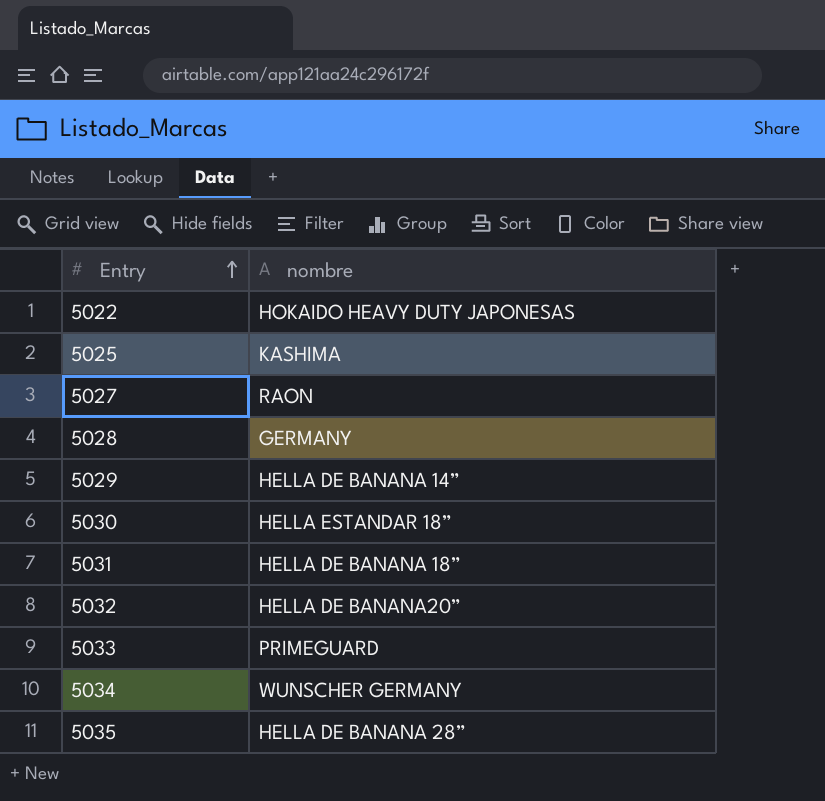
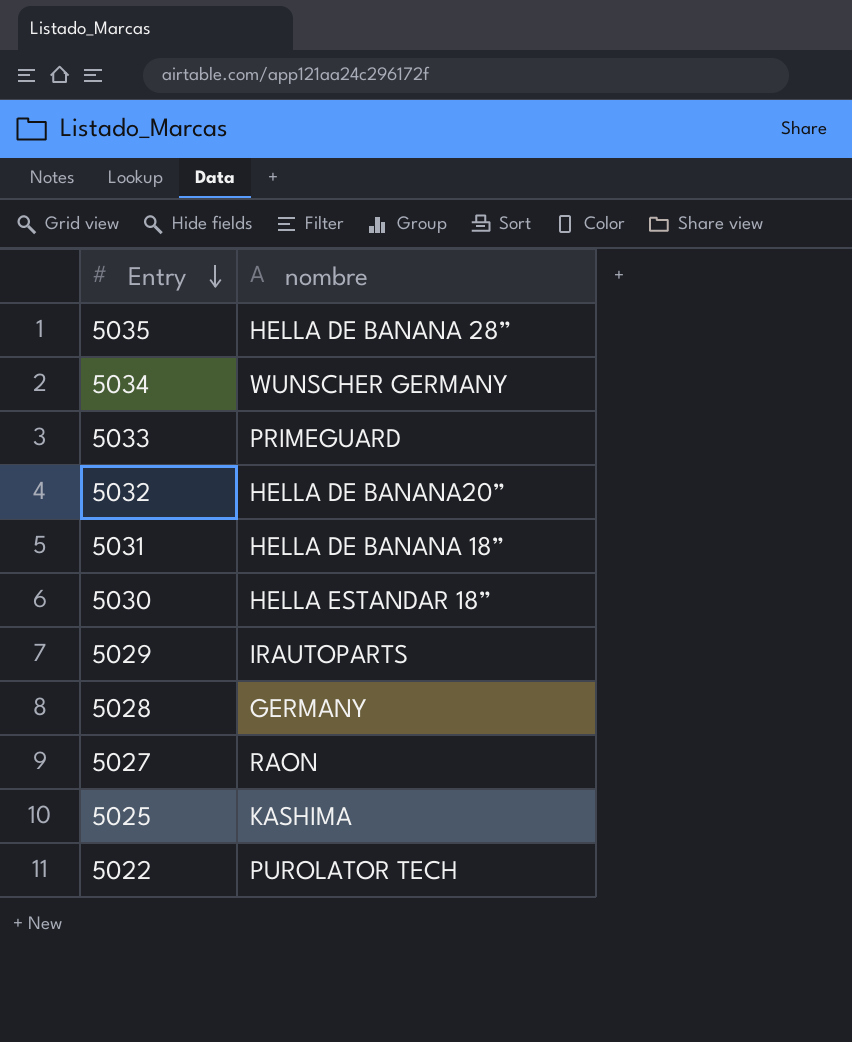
row order: Entry ascending -> Entry descending
5029 | nombre: HELLA DE BANANA 14” -> IRAUTOPARTS
5022 | nombre: HOKAIDO HEAVY DUTY JAPONESAS -> PUROLATOR TECH

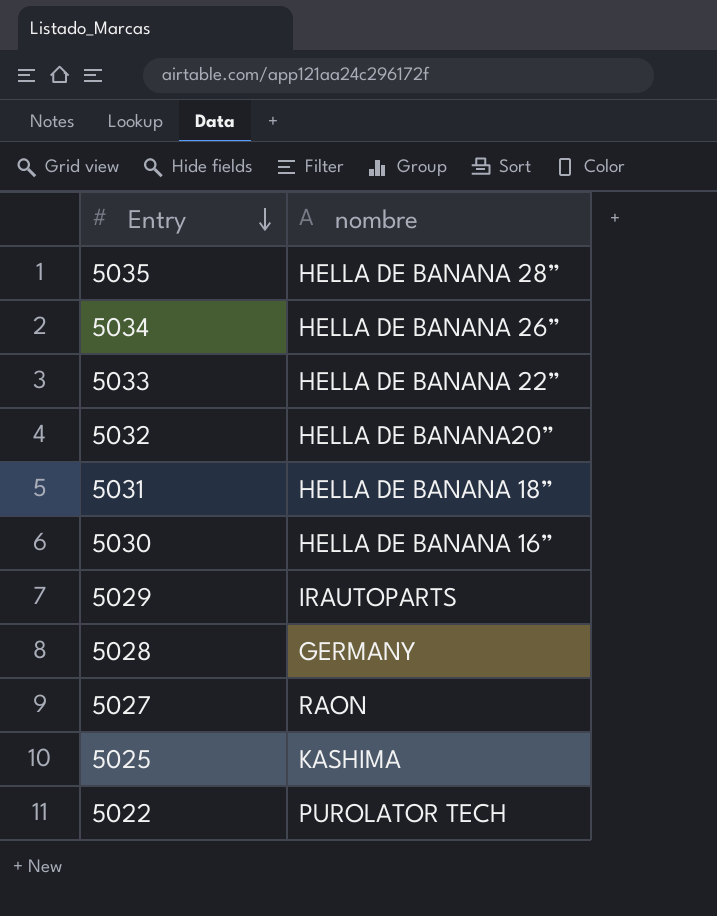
5034 | nombre: WUNSCHER GERMANY -> HELLA DE BANANA 26”
5033 | nombre: PRIMEGUARD -> HELLA DE BANANA 22”
5030 | nombre: HELLA ESTANDAR 18” -> HELLA DE BANANA 16”

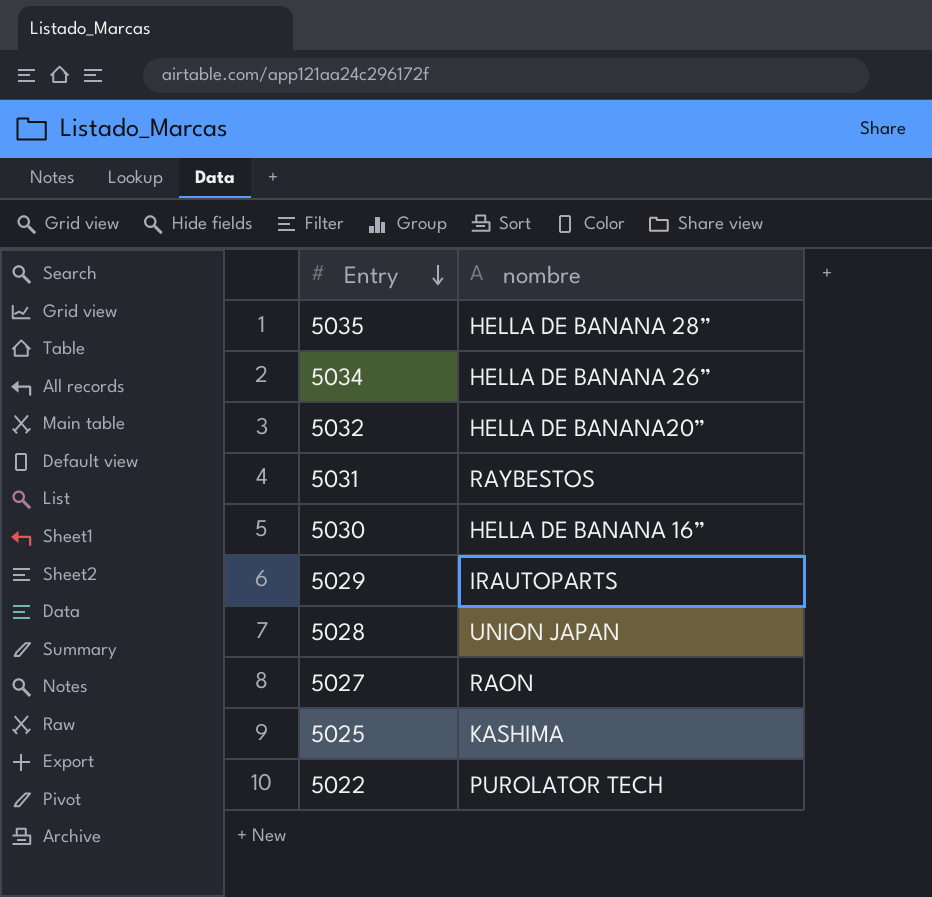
row 5033: HELLA DE BANANA 22” -> none
5031 | nombre: HELLA DE BANANA 18” -> RAYBESTOS
5028 | nombre: GERMANY -> UNION JAPAN

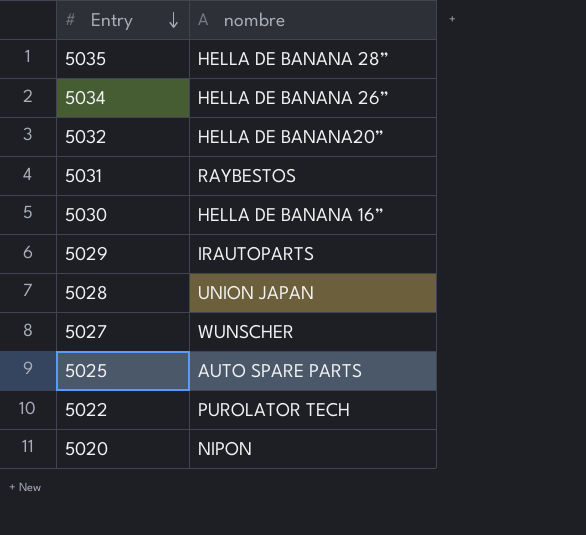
5027 | nombre: RAON -> WUNSCHER
5025 | nombre: KASHIMA -> AUTO SPARE PARTS
row 5020: none -> NIPON

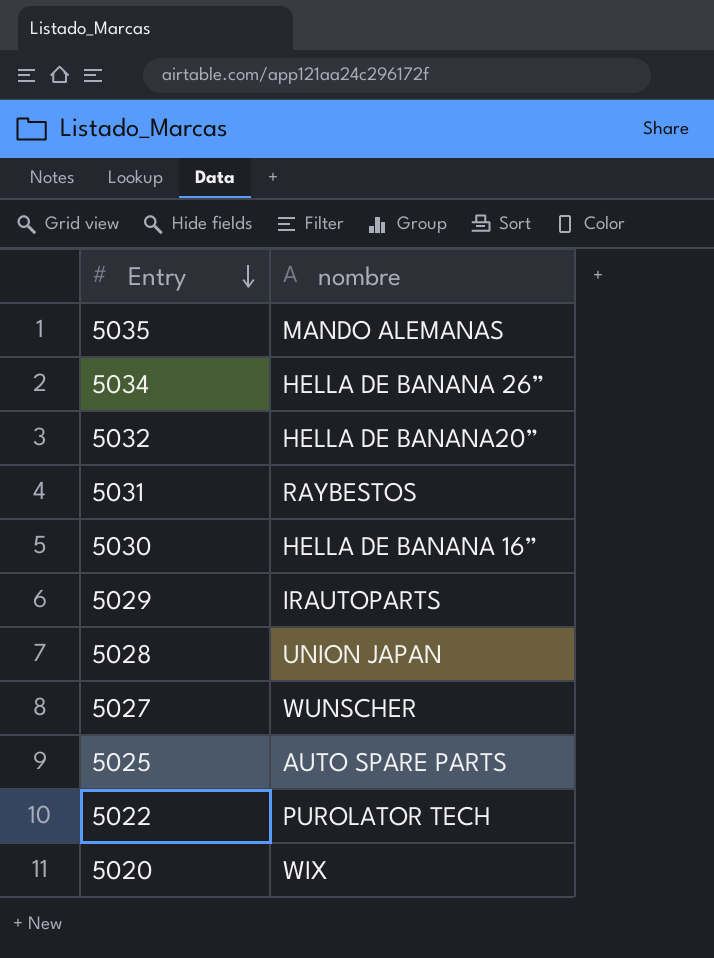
5035 | nombre: HELLA DE BANANA 28” -> MANDO ALEMANAS
5020 | nombre: NIPON -> WIX

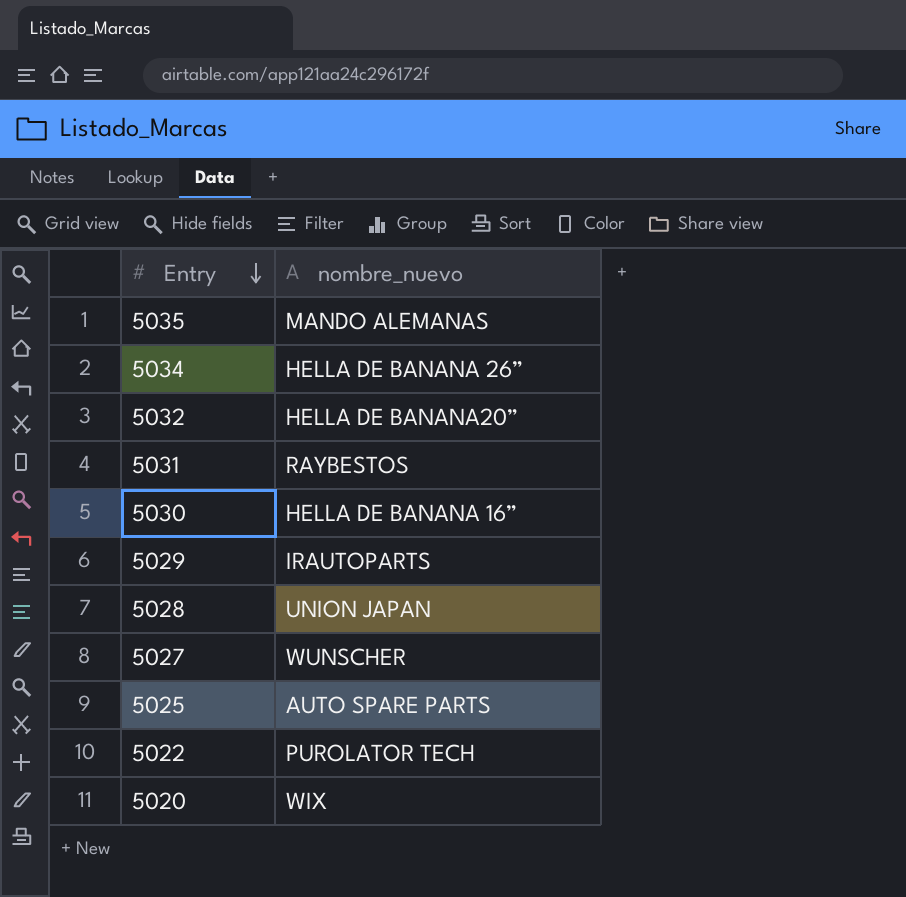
column name: nombre -> nombre_nuevo

